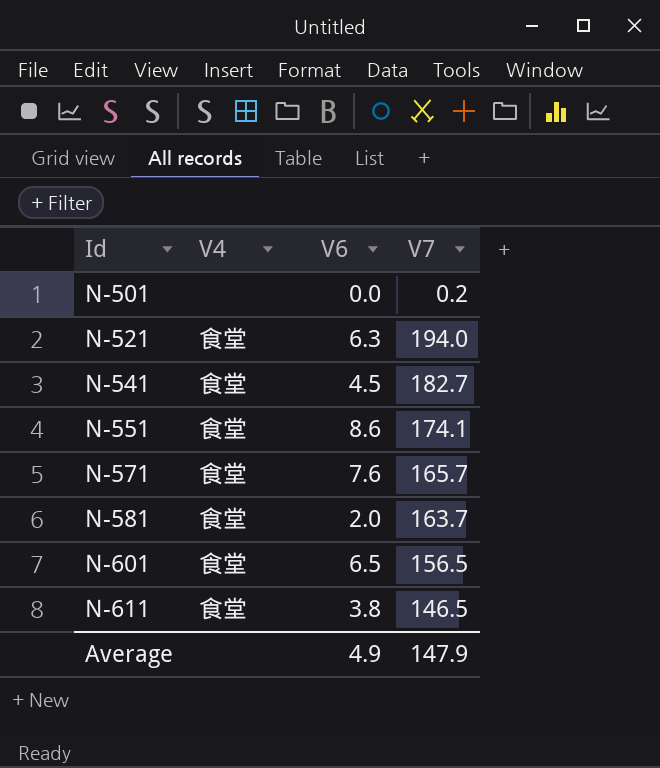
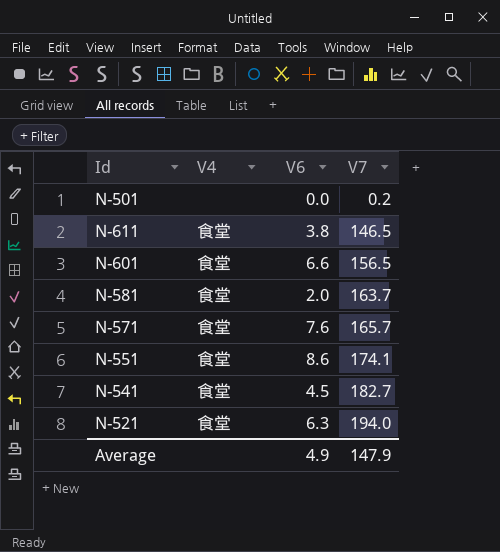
row order: Id ascending -> V7 ascending
N-601 | V6: 6.5 -> 6.6

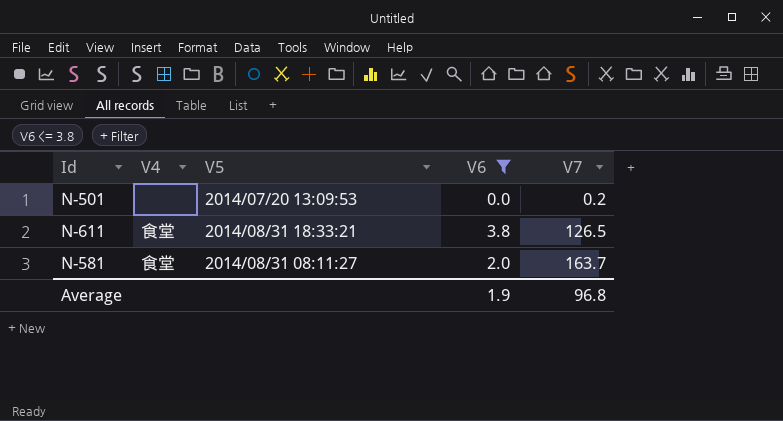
filter: none -> V6 <= 3.8
column V5 | position: none -> 3
N-611 | V7: 146.5 -> 126.5
Average | V6: 4.9 -> 1.9
Average | V7: 147.9 -> 96.8

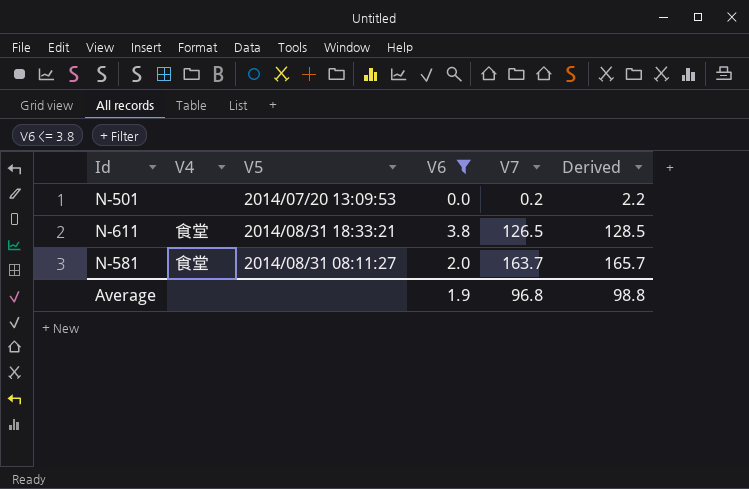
column Derived | formula: none -> [V7] + 2

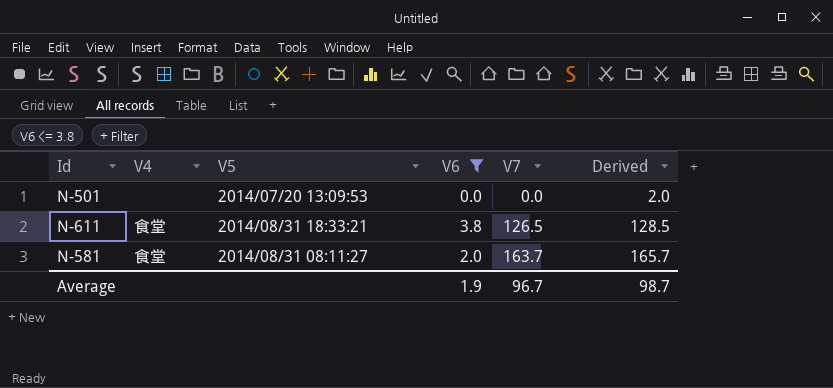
N-501 | V7: 0.2 -> 0.0
N-501 | Derived: 2.2 -> 2.0
Average | V7: 96.8 -> 96.7
Average | Derived: 98.8 -> 98.7

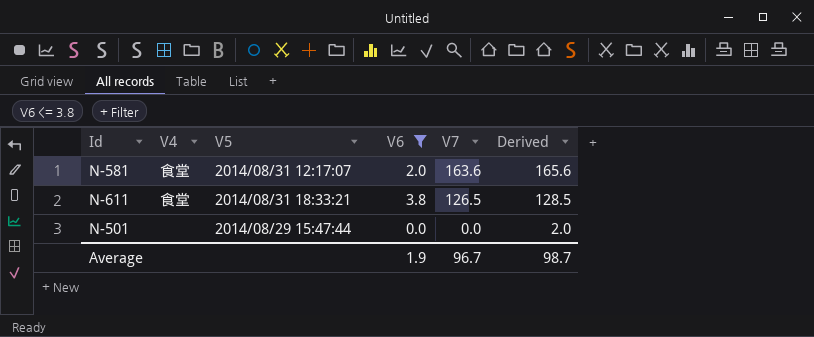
row order: V7 ascending -> V7 descending
N-581 | V5: 2014/08/31 08:11:27 -> 2014/08/31 12:17:07
N-581 | V7: 163.7 -> 163.6
N-581 | Derived: 165.7 -> 165.6
N-501 | V5: 2014/07/20 13:09:53 -> 2014/08/29 15:47:44

